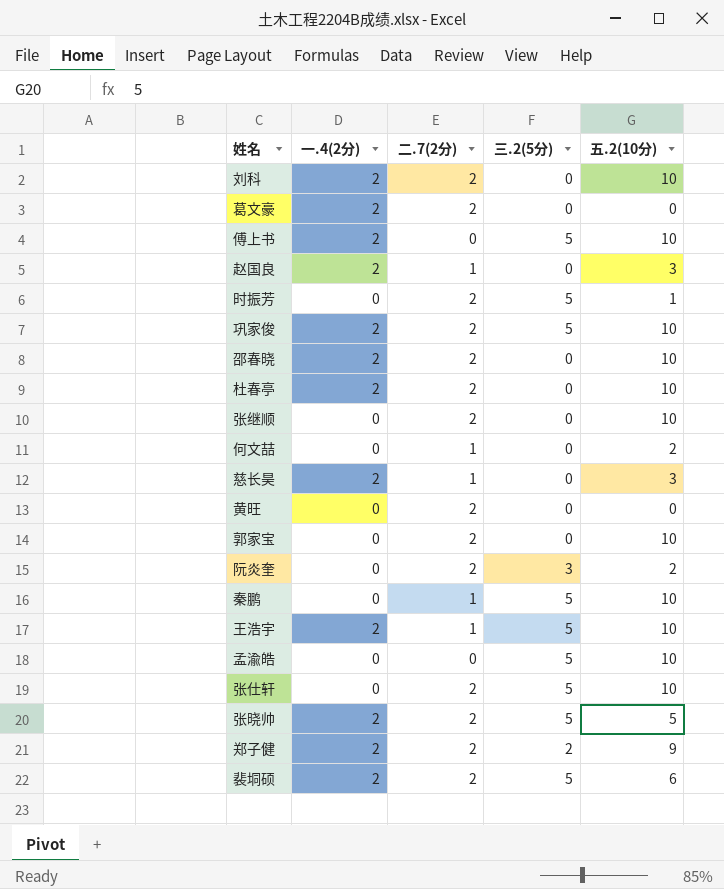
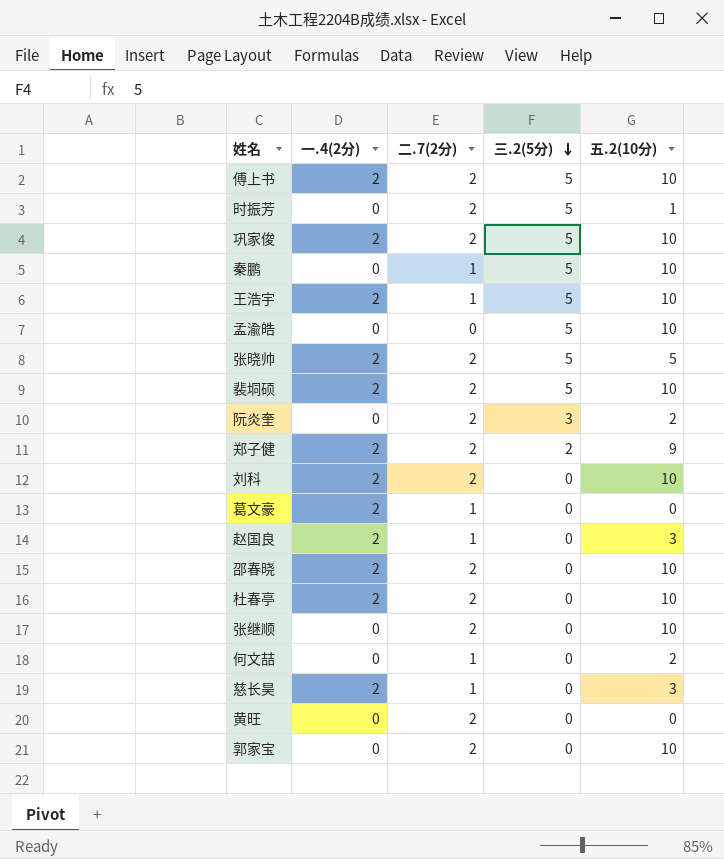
row order: none -> 三.2(5分) descending
row 张仕轩: 0 | 2 | 5 | 10 -> none
傅上书 | 二.7(2分): 0 -> 2
裴垌硕 | 五.2(10分): 6 -> 10
葛文豪 | 二.7(2分): 2 -> 1

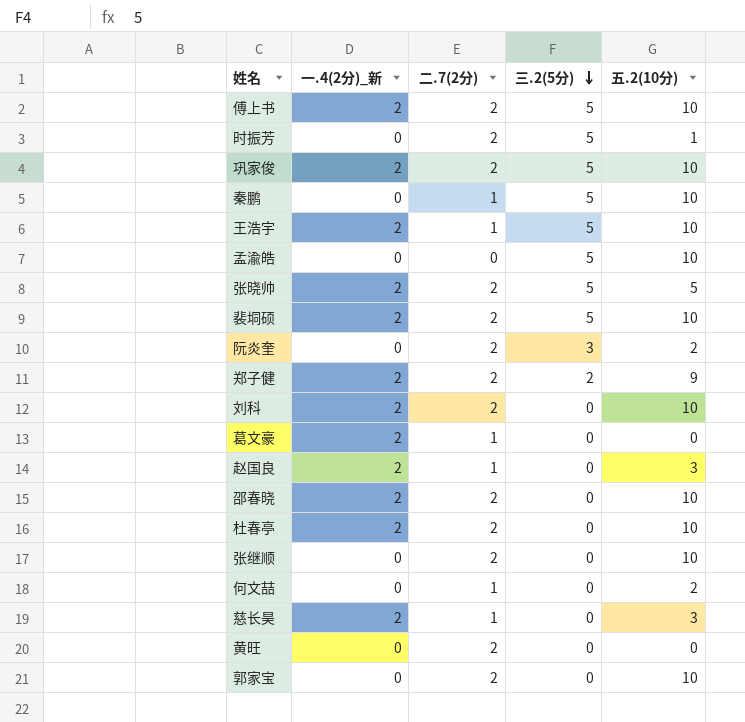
column name: 一.4(2分) -> 一.4(2分)_新

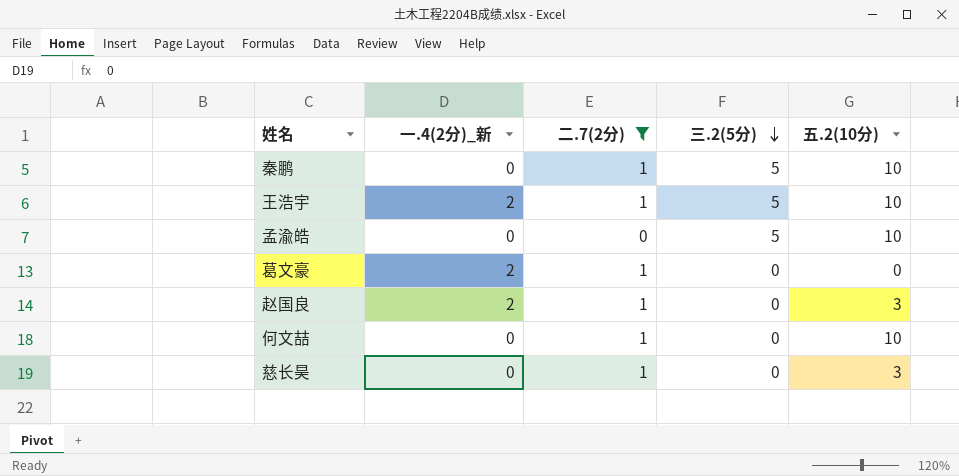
filter: none -> 二.7(2分) != 2
何文喆 | 五.2(10分): 2 -> 10
慈长昊 | 一.4(2分)_新: 2 -> 0

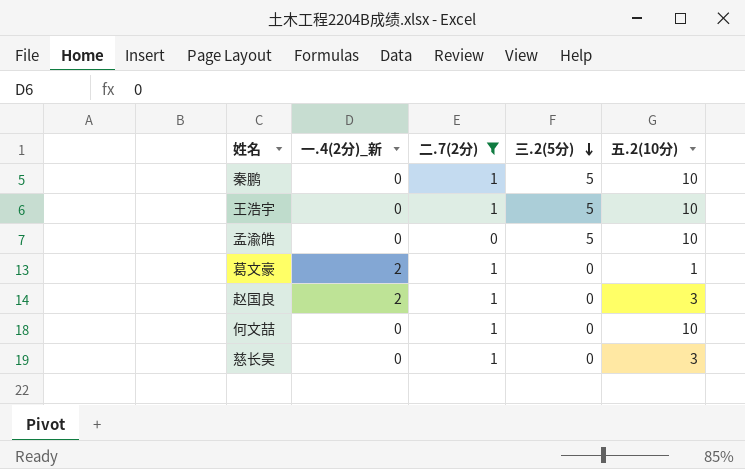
王浩宇 | 一.4(2分)_新: 2 -> 0
葛文豪 | 五.2(10分): 0 -> 1

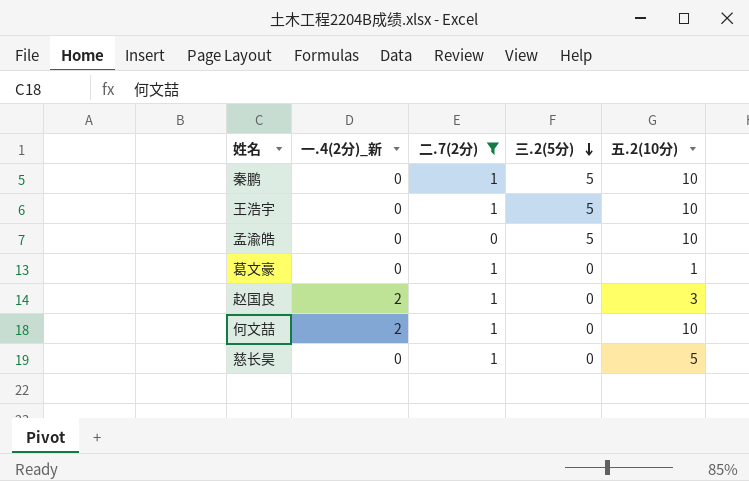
葛文豪 | 一.4(2分)_新: 2 -> 0
何文喆 | 一.4(2分)_新: 0 -> 2
慈长昊 | 五.2(10分): 3 -> 5

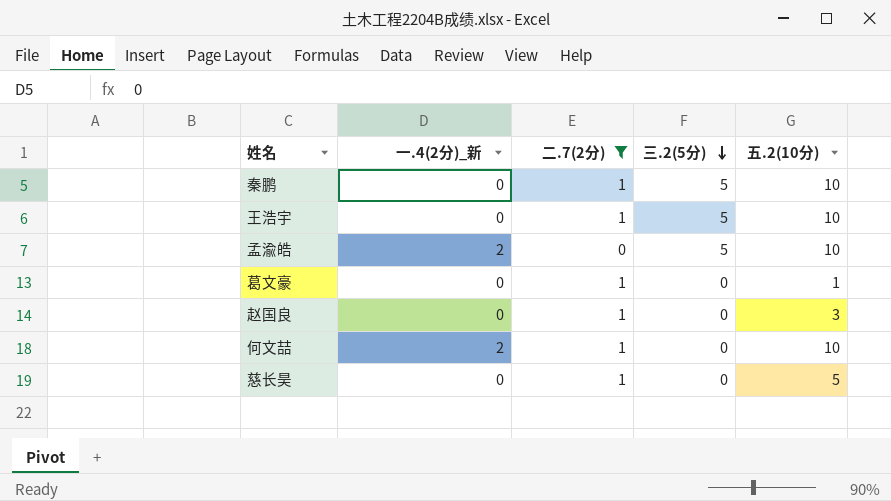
孟渝皓 | 一.4(2分)_新: 0 -> 2
赵国良 | 一.4(2分)_新: 2 -> 0

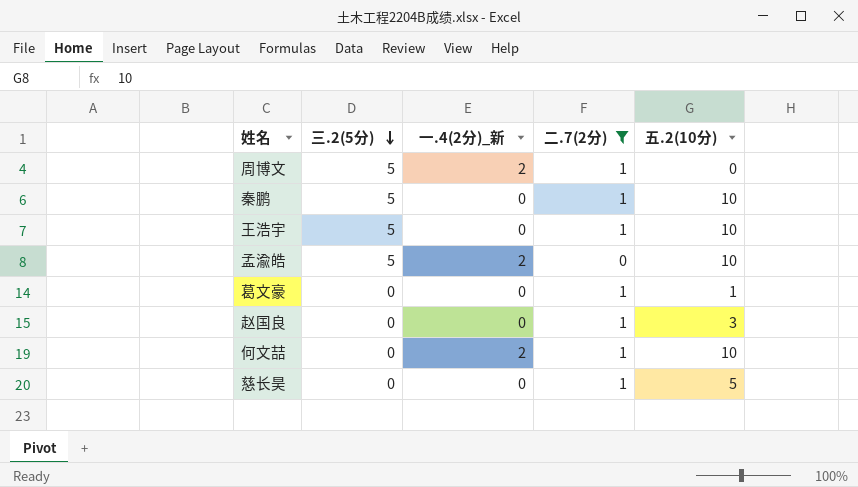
column 三.2(5分) | position: 4 -> 2
row 周博文: none -> 5 | 2 | 1 | 0

